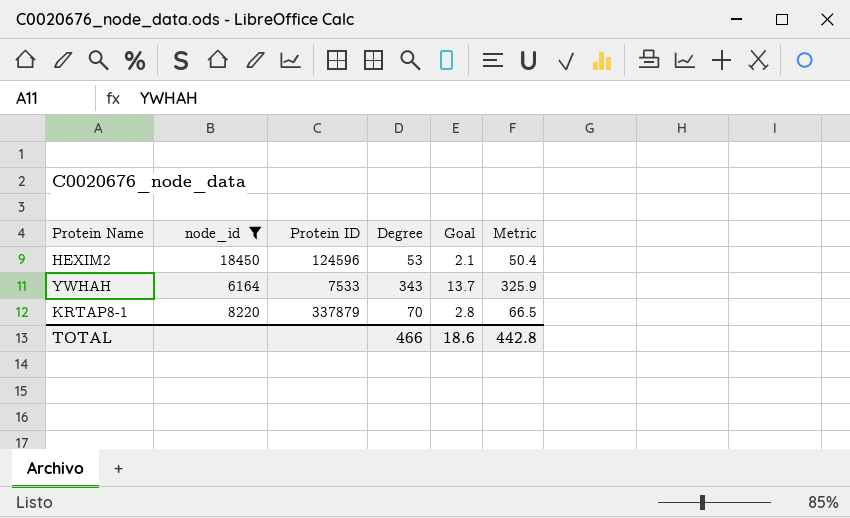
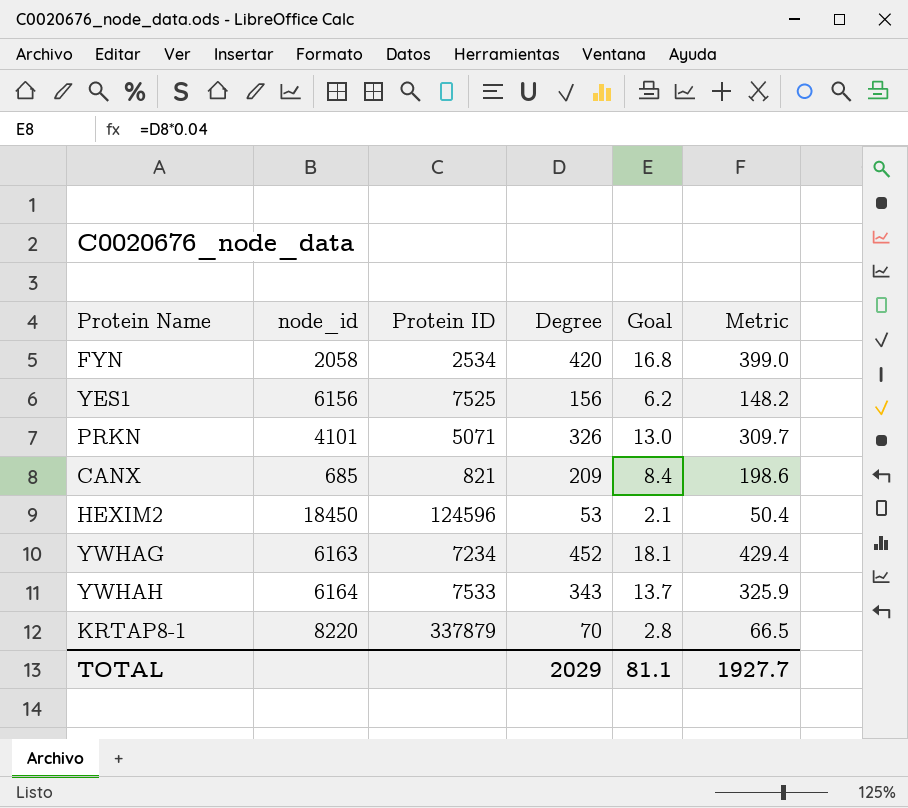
filter: node_id >= 6164 -> none
TOTAL | Degree: 466 -> 2029
TOTAL | Goal: 18.6 -> 81.1
TOTAL | Metric: 442.8 -> 1927.7

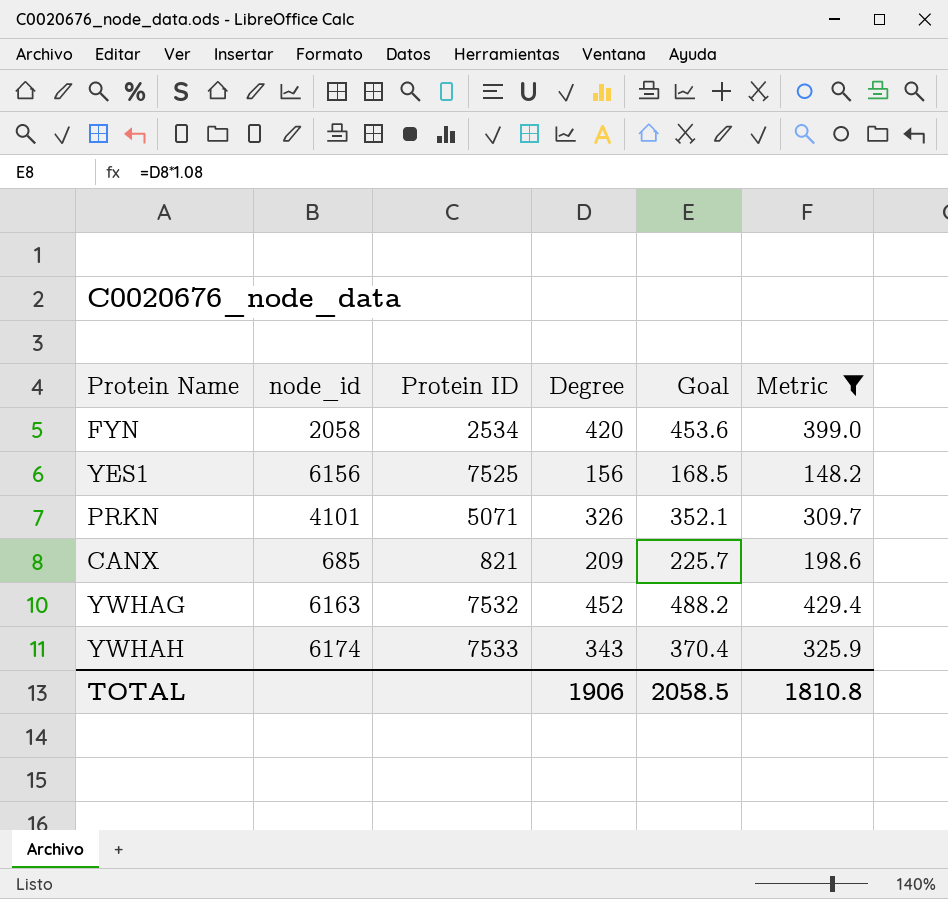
filter: none -> Metric >= 148.2
column Goal | formula: [Degree] * 0.04 -> [Degree] * 1.08
YWHAG | Protein ID: 7234 -> 7532
YWHAH | node_id: 6164 -> 6174
TOTAL | Degree: 2029 -> 1906
TOTAL | Goal: 81.1 -> 2058.5
TOTAL | Metric: 1927.7 -> 1810.8

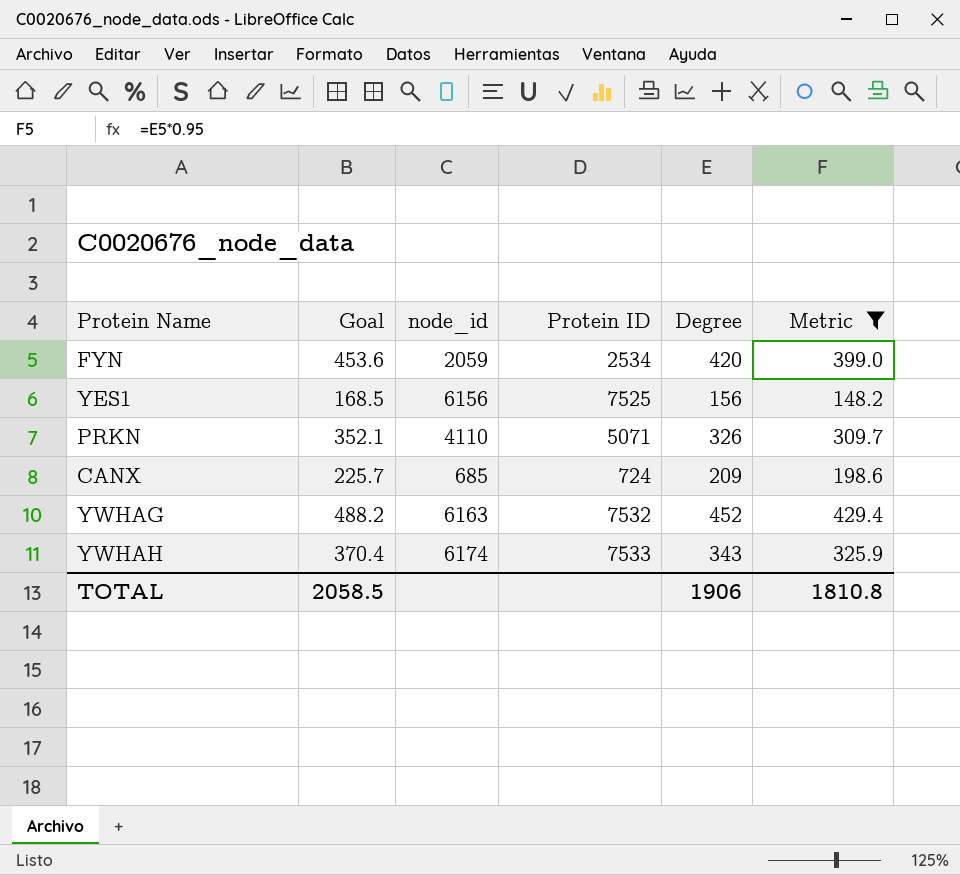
column Goal | position: 5 -> 2
FYN | node_id: 2058 -> 2059
PRKN | node_id: 4101 -> 4110
CANX | Protein ID: 821 -> 724

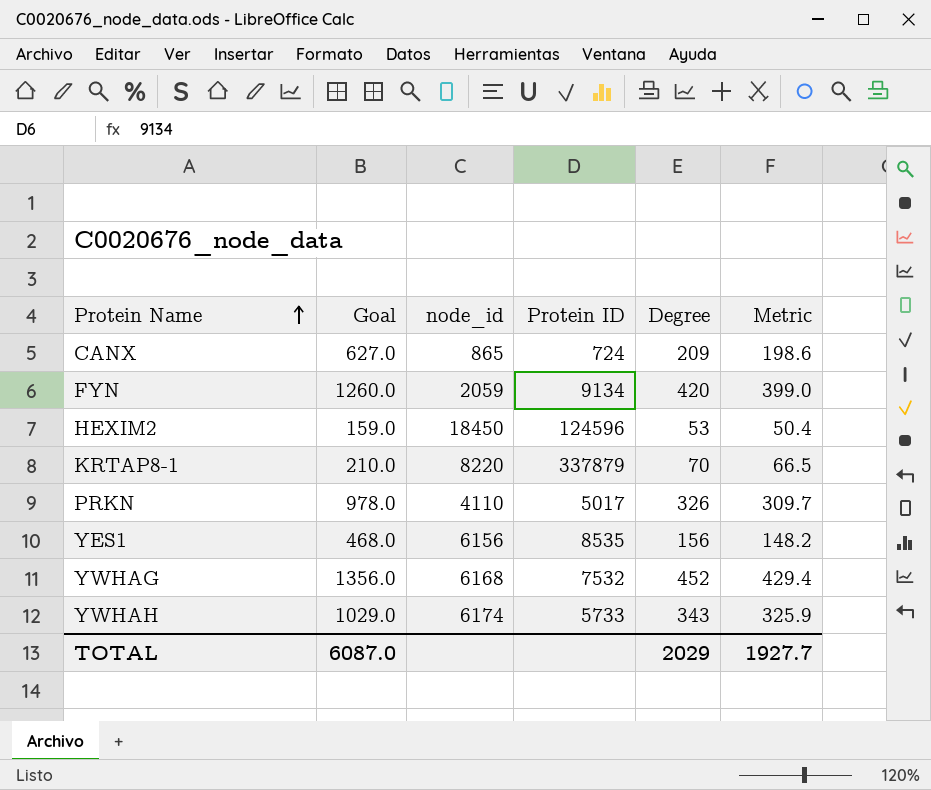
filter: Metric >= 148.2 -> none
row order: none -> Protein Name ascending
column Goal | formula: [Degree] * 1.08 -> [Degree] * 3
CANX | node_id: 685 -> 865
FYN | Protein ID: 2534 -> 9134
PRKN | Protein ID: 5071 -> 5017
YES1 | Protein ID: 7525 -> 8535
YWHAG | node_id: 6163 -> 6168
YWHAH | Protein ID: 7533 -> 5733
TOTAL | Goal: 2058.5 -> 6087.0
TOTAL | Degree: 1906 -> 2029
TOTAL | Metric: 1810.8 -> 1927.7

